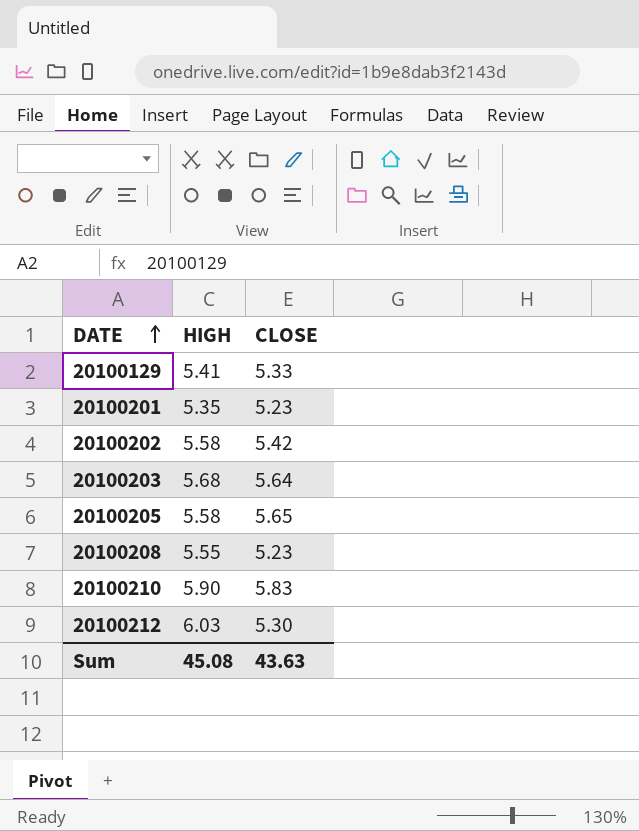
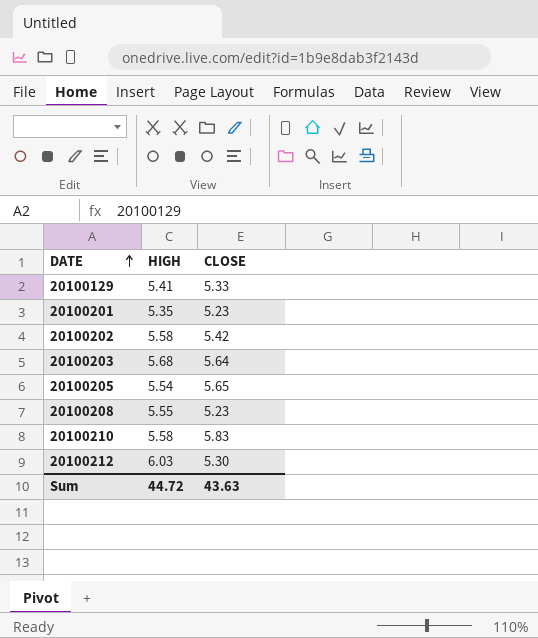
20100205 | HIGH: 5.58 -> 5.54
20100210 | HIGH: 5.90 -> 5.58
Sum | HIGH: 45.08 -> 44.72

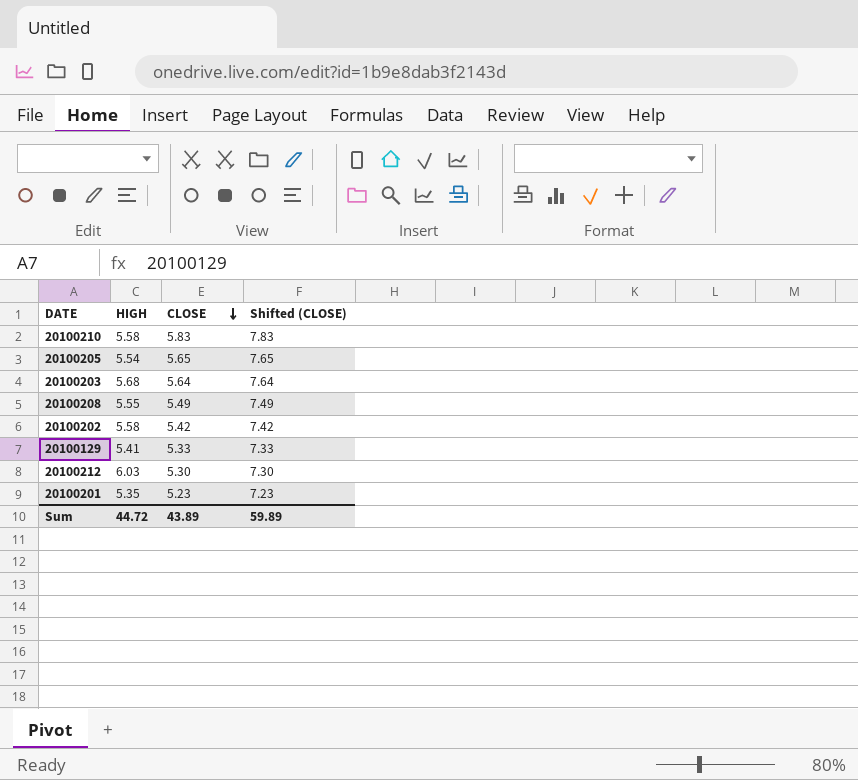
row order: DATE ascending -> CLOSE descending
column Shifted (CLOSE) | formula: none -> [CLOSE] + 2
20100208 | CLOSE: 5.23 -> 5.49
Sum | CLOSE: 43.63 -> 43.89

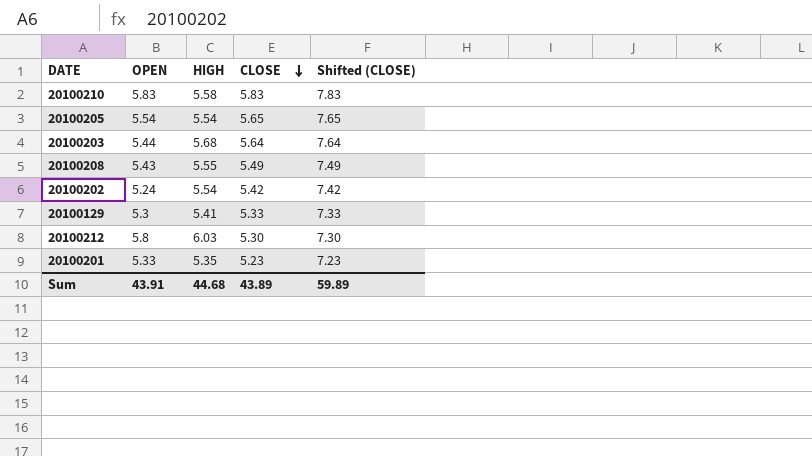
column OPEN | position: none -> 2
20100202 | HIGH: 5.58 -> 5.54
Sum | HIGH: 44.72 -> 44.68

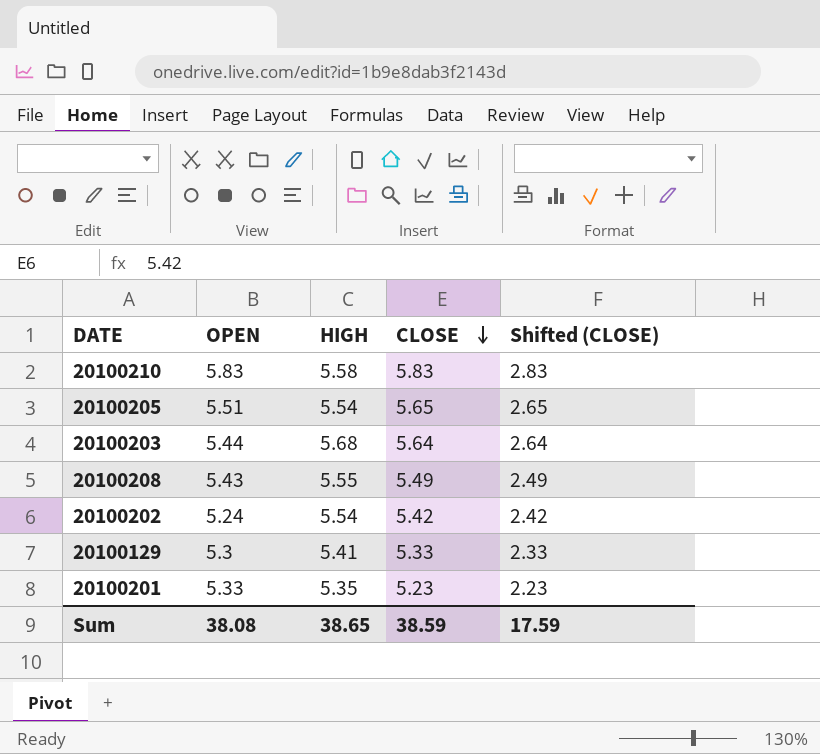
column Shifted (CLOSE) | formula: [CLOSE] + 2 -> [CLOSE] - 3
row 20100212: 5.8 | 6.03 | 5.30 | 7.30 -> none
20100205 | OPEN: 5.54 -> 5.51
Sum | OPEN: 43.91 -> 38.08
Sum | HIGH: 44.68 -> 38.65
Sum | CLOSE: 43.89 -> 38.59
Sum | Shifted (CLOSE): 59.89 -> 17.59

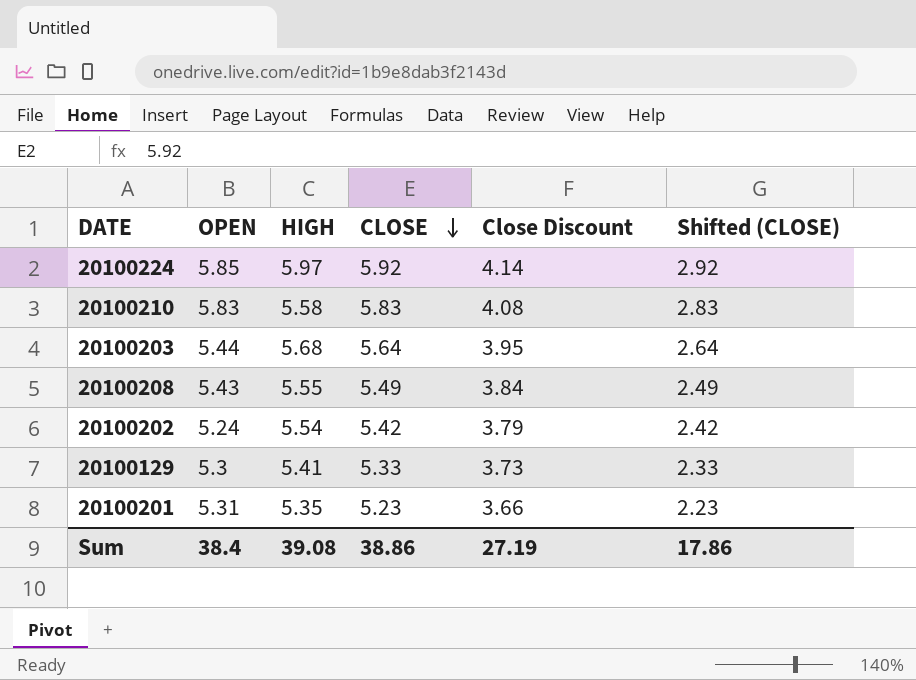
column Close Discount | formula: none -> [CLOSE] * 0.7
row 20100205: 5.51 | 5.54 | 5.65 | 2.65 -> none
row 20100224: none -> 5.85 | 5.97 | 5.92 | 4.14 | 2.92
20100201 | OPEN: 5.33 -> 5.31
Sum | OPEN: 38.08 -> 38.4
Sum | HIGH: 38.65 -> 39.08
Sum | CLOSE: 38.59 -> 38.86
Sum | Shifted (CLOSE): 17.59 -> 17.86

